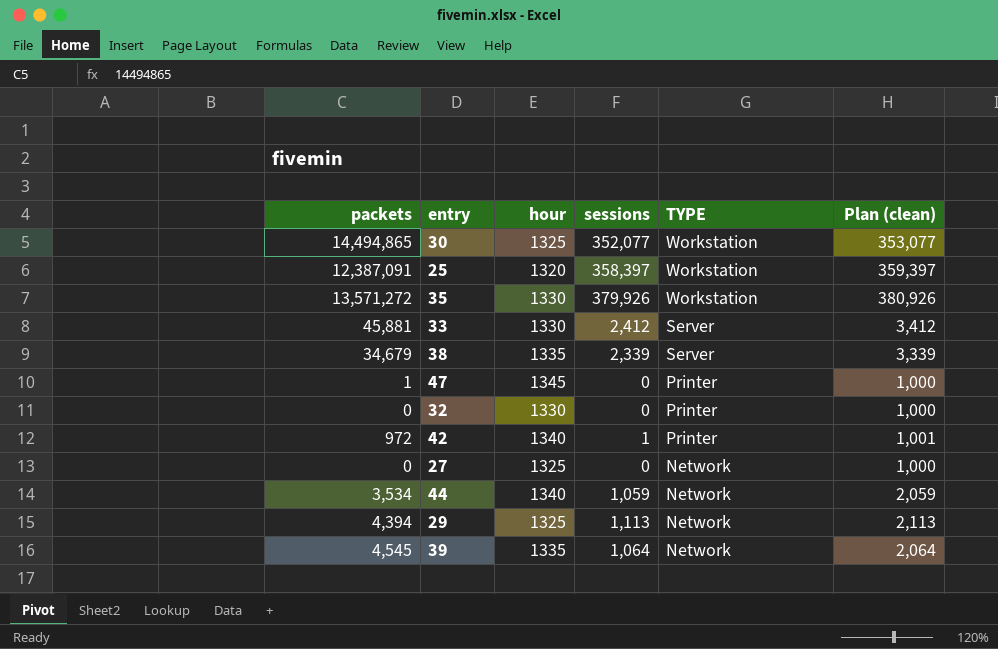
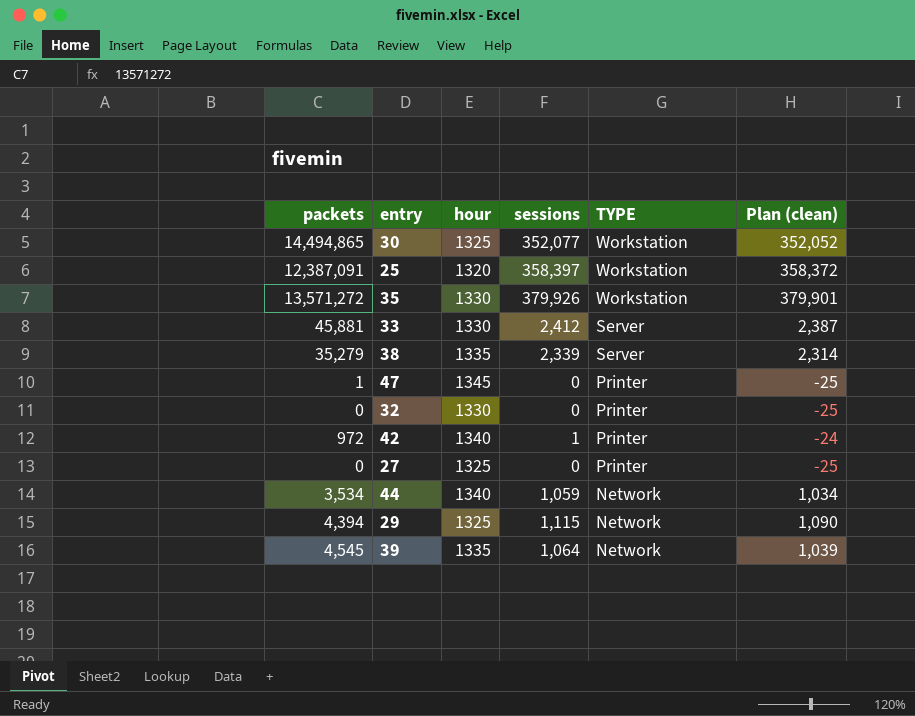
column Plan (clean) | formula: [sessions] + 1000 -> [sessions] - 25
38 | packets: 34,679 -> 35,279
27 | TYPE: Network -> Printer
29 | sessions: 1,113 -> 1,115

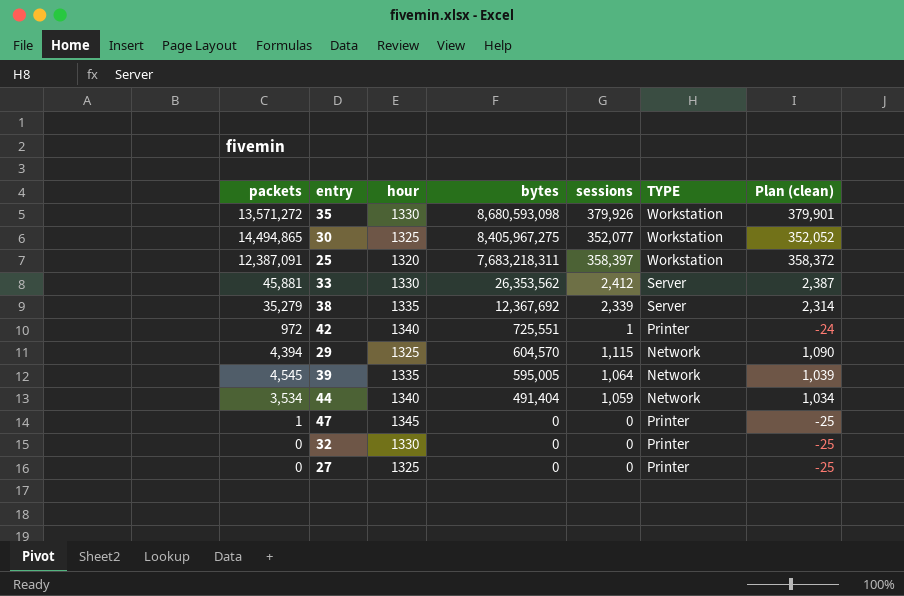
row order: TYPE descending -> bytes descending
column bytes | position: none -> 4

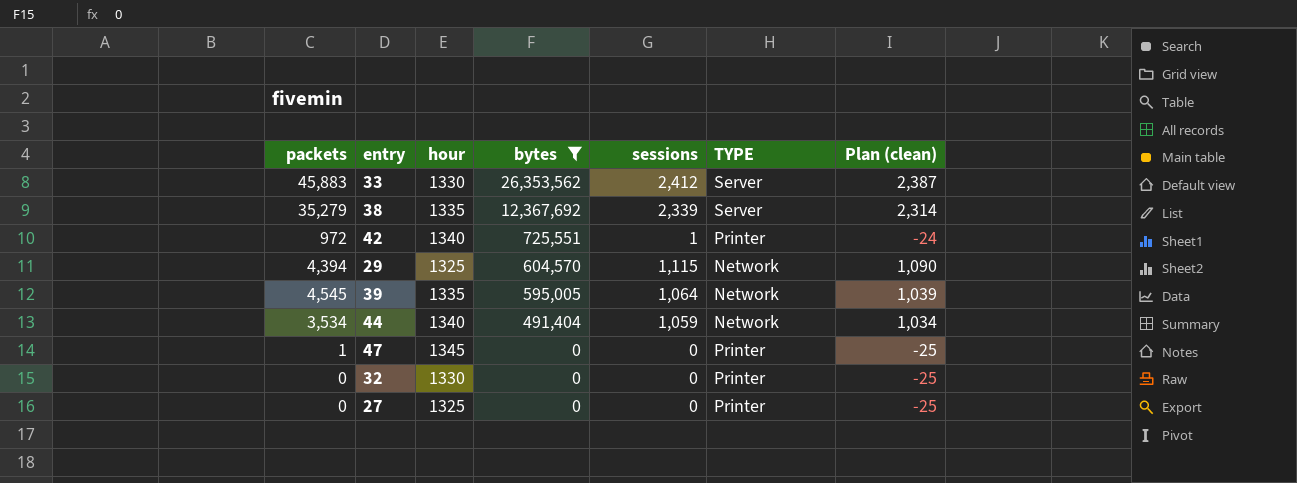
filter: none -> bytes <= 26,353,562
33 | packets: 45,881 -> 45,883

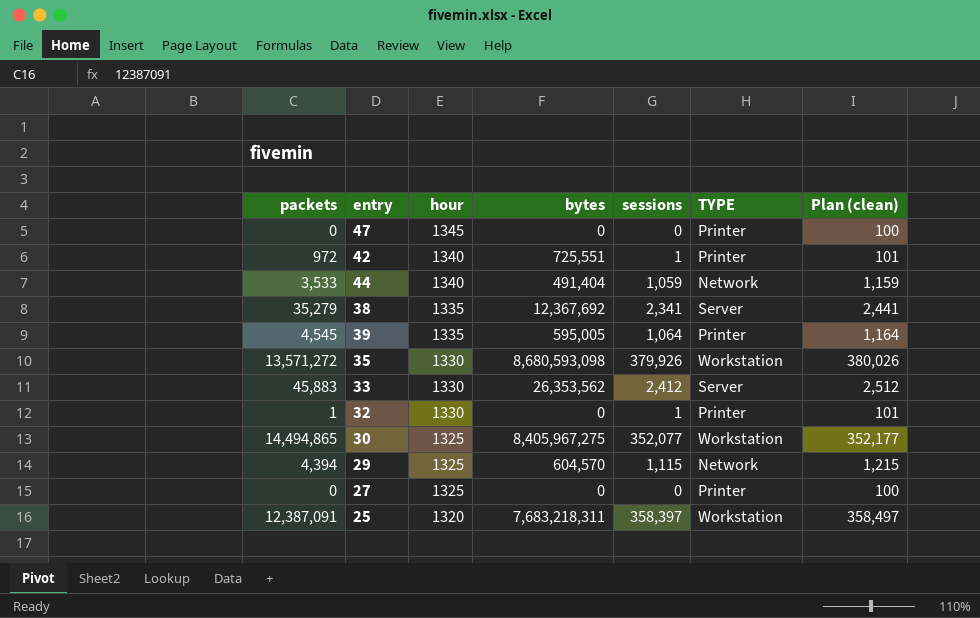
filter: bytes <= 26,353,562 -> none
row order: bytes descending -> hour descending
column Plan (clean) | formula: [sessions] - 25 -> [sessions] + 100
47 | packets: 1 -> 0
44 | packets: 3,534 -> 3,533
38 | sessions: 2,339 -> 2,341
39 | TYPE: Network -> Printer
32 | packets: 0 -> 1
32 | sessions: 0 -> 1

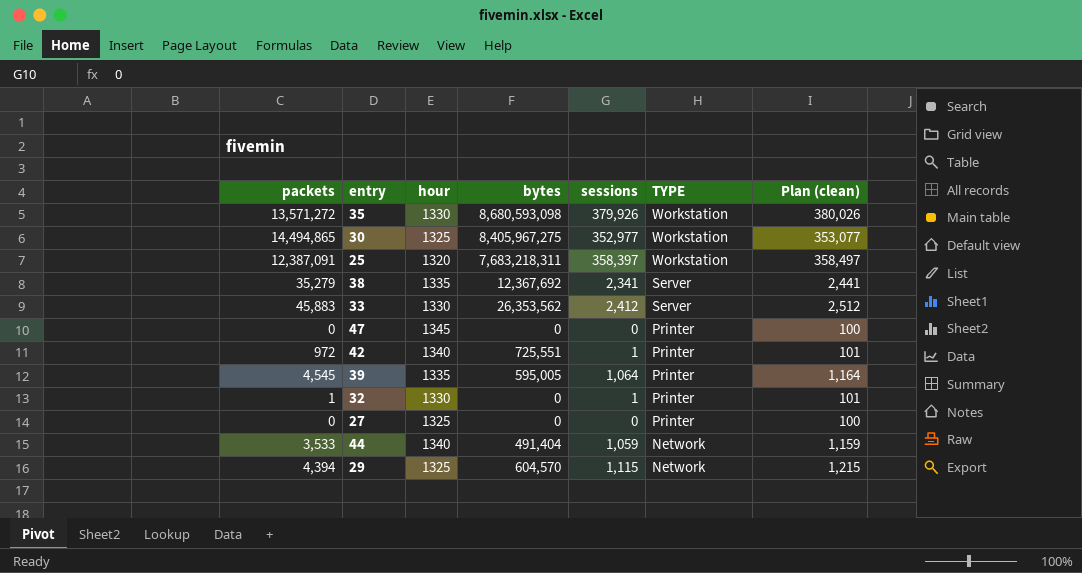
row order: hour descending -> TYPE descending
30 | sessions: 352,077 -> 352,977
30 | Plan (clean): 352,177 -> 353,077

